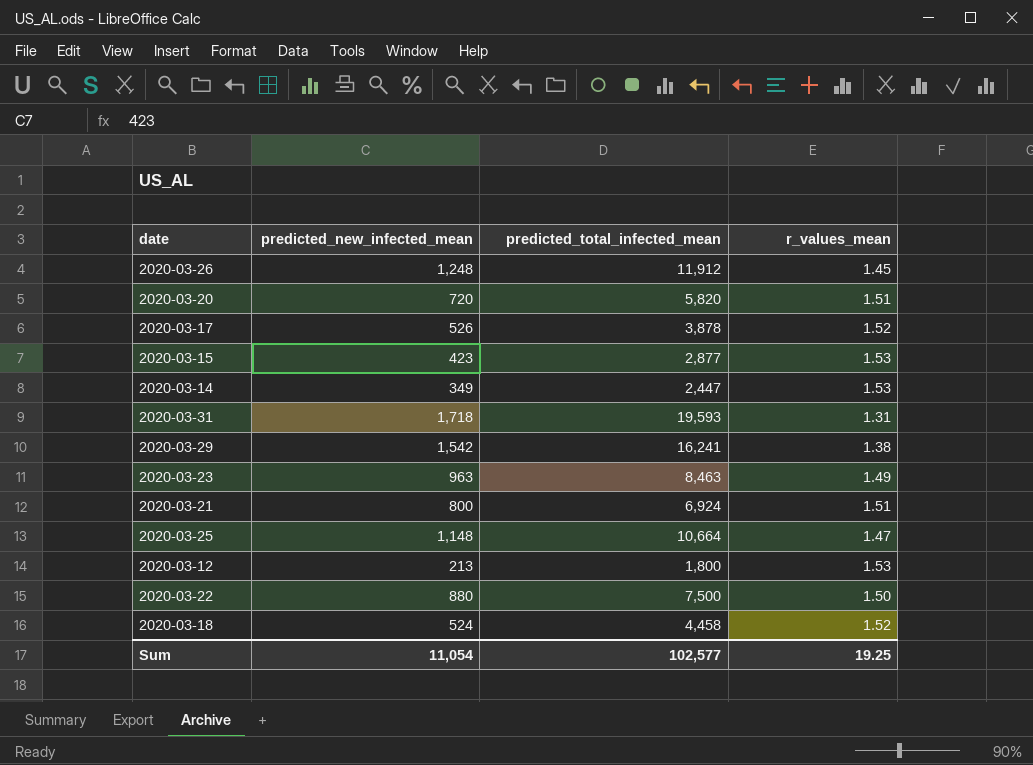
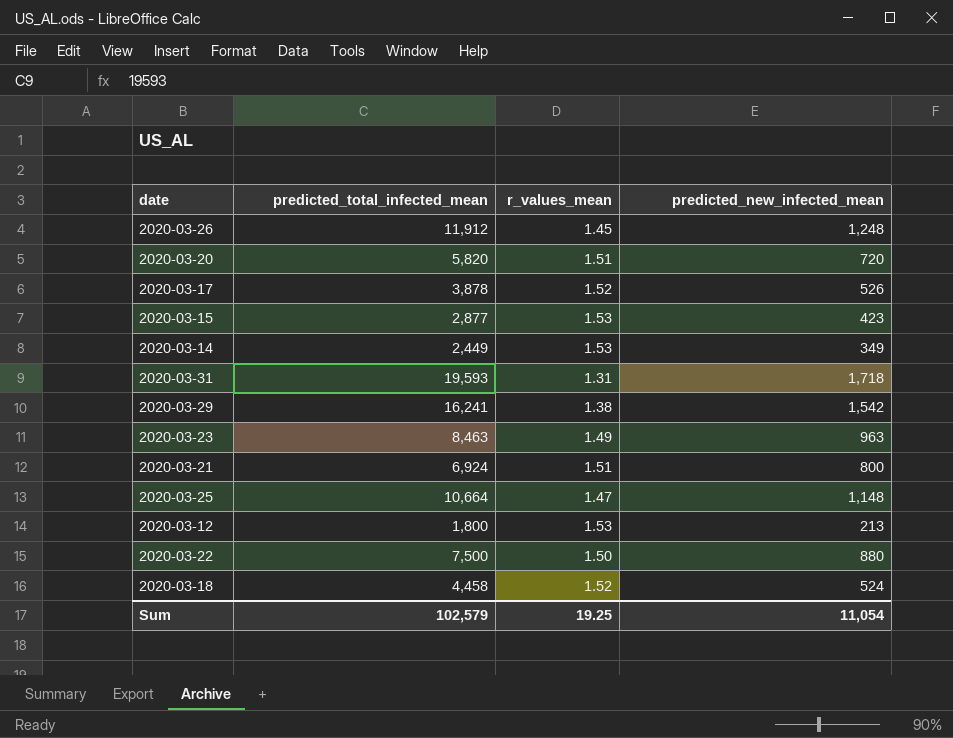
column predicted_new_infected_mean | position: 2 -> 4
2020-03-14 | predicted_total_infected_mean: 2,447 -> 2,449
Sum | predicted_total_infected_mean: 102,577 -> 102,579

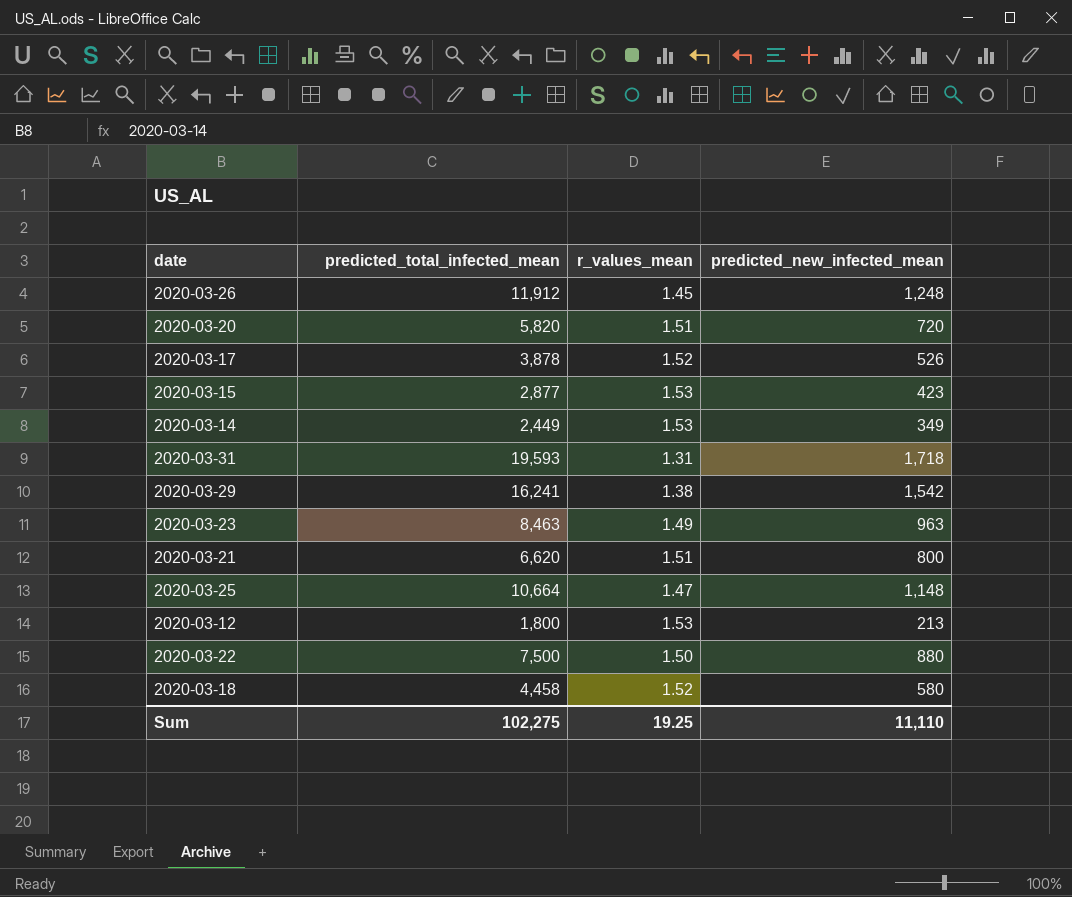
2020-03-21 | predicted_total_infected_mean: 6,924 -> 6,620
2020-03-18 | predicted_new_infected_mean: 524 -> 580
Sum | predicted_total_infected_mean: 102,579 -> 102,275
Sum | predicted_new_infected_mean: 11,054 -> 11,110

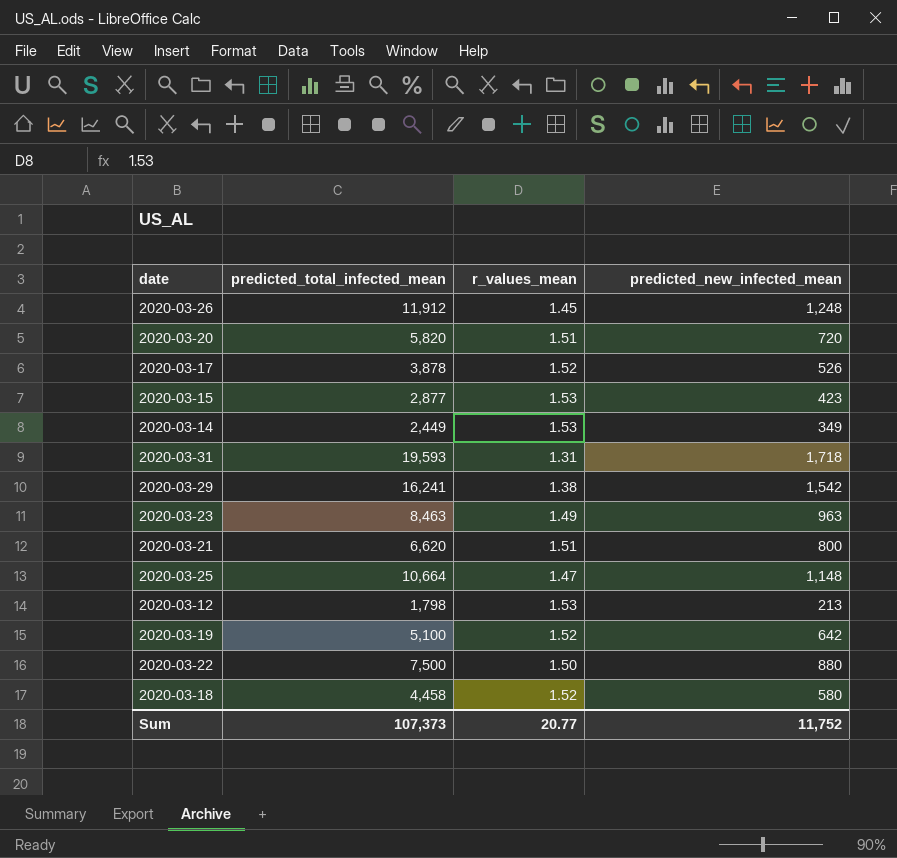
2020-03-12 | predicted_total_infected_mean: 1,800 -> 1,798
row 2020-03-19: none -> 5,100 | 1.52 | 642
Sum | predicted_total_infected_mean: 102,275 -> 107,373
Sum | r_values_mean: 19.25 -> 20.77
Sum | predicted_new_infected_mean: 11,110 -> 11,752

